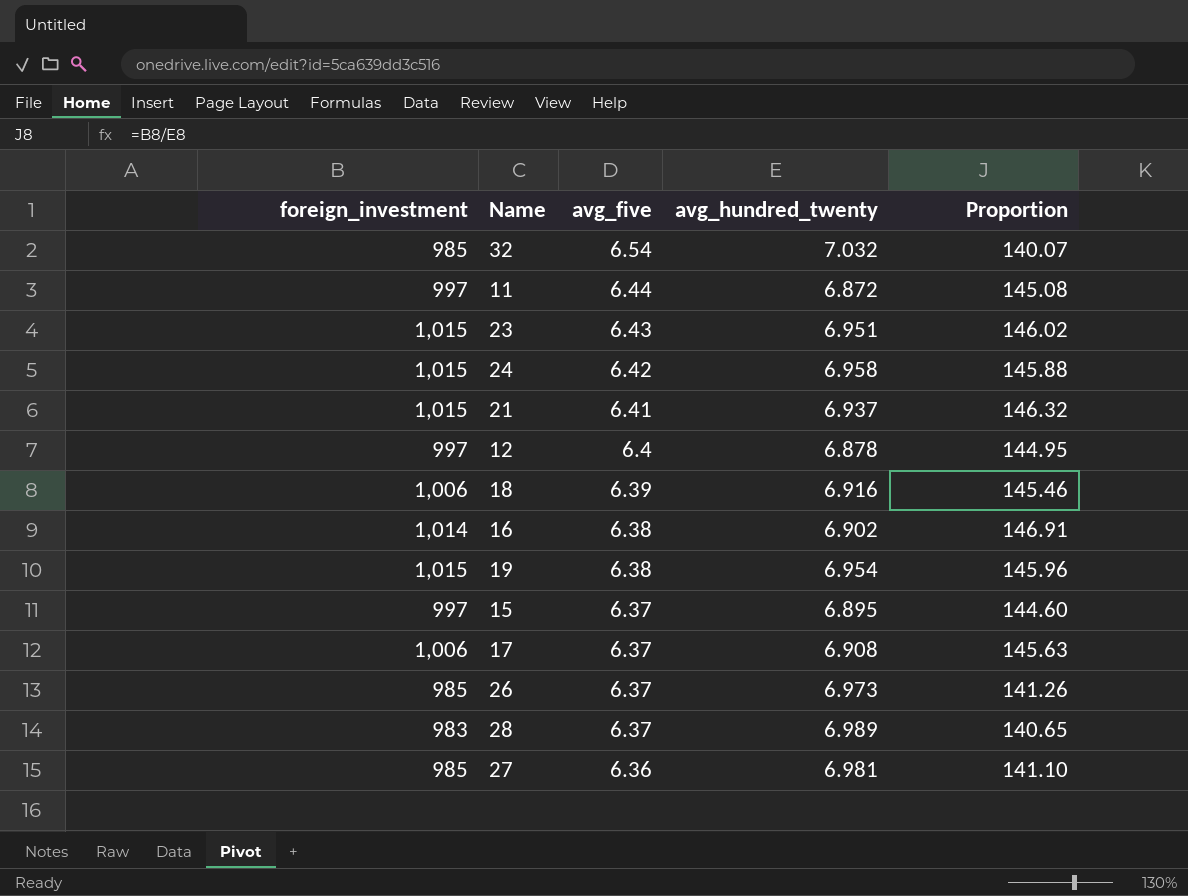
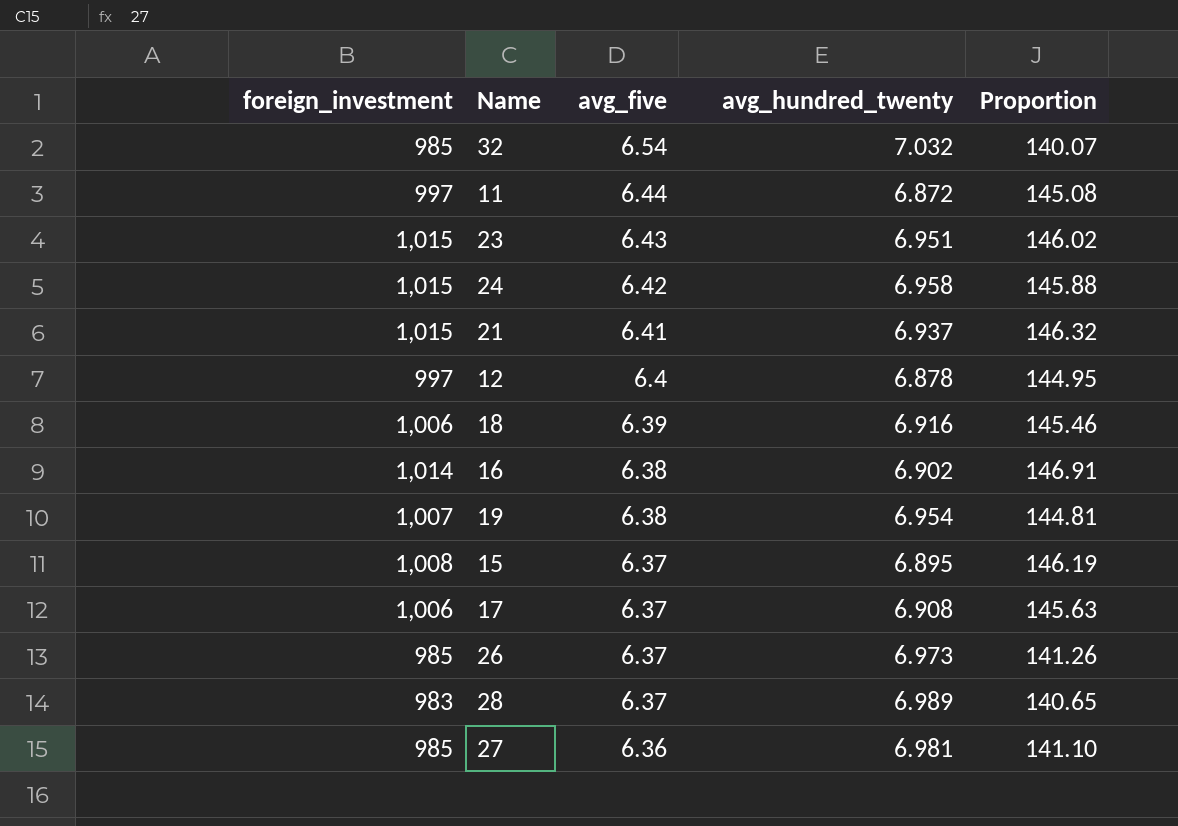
19 | foreign_investment: 1,015 -> 1,007
19 | Proportion: 145.96 -> 144.81
15 | foreign_investment: 997 -> 1,008
15 | Proportion: 144.60 -> 146.19

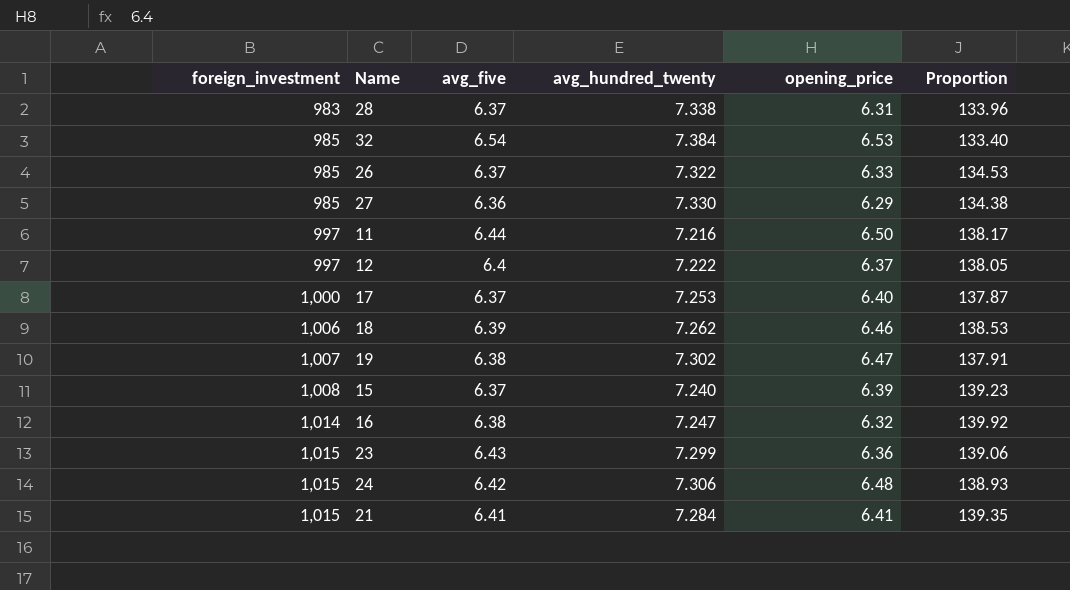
row order: avg_five descending -> foreign_investment ascending
column opening_price | position: none -> 5
28 | avg_hundred_twenty: 6.989 -> 7.338
28 | Proportion: 140.65 -> 133.96
32 | avg_hundred_twenty: 7.032 -> 7.384
32 | Proportion: 140.07 -> 133.40
26 | avg_hundred_twenty: 6.973 -> 7.322
26 | Proportion: 141.26 -> 134.53
27 | avg_hundred_twenty: 6.981 -> 7.330
27 | Proportion: 141.10 -> 134.38
11 | avg_hundred_twenty: 6.872 -> 7.216
11 | Proportion: 145.08 -> 138.17
12 | avg_hundred_twenty: 6.878 -> 7.222
12 | Proportion: 144.95 -> 138.05
17 | foreign_investment: 1,006 -> 1,000
17 | avg_hundred_twenty: 6.908 -> 7.253
17 | Proportion: 145.63 -> 137.87
18 | avg_hundred_twenty: 6.916 -> 7.262
18 | Proportion: 145.46 -> 138.53
19 | avg_hundred_twenty: 6.954 -> 7.302
19 | Proportion: 144.81 -> 137.91
15 | avg_hundred_twenty: 6.895 -> 7.240
15 | Proportion: 146.19 -> 139.23
16 | avg_hundred_twenty: 6.902 -> 7.247
16 | Proportion: 146.91 -> 139.92
23 | avg_hundred_twenty: 6.951 -> 7.299
23 | Proportion: 146.02 -> 139.06
24 | avg_hundred_twenty: 6.958 -> 7.306
24 | Proportion: 145.88 -> 138.93
21 | avg_hundred_twenty: 6.937 -> 7.284
21 | Proportion: 146.32 -> 139.35

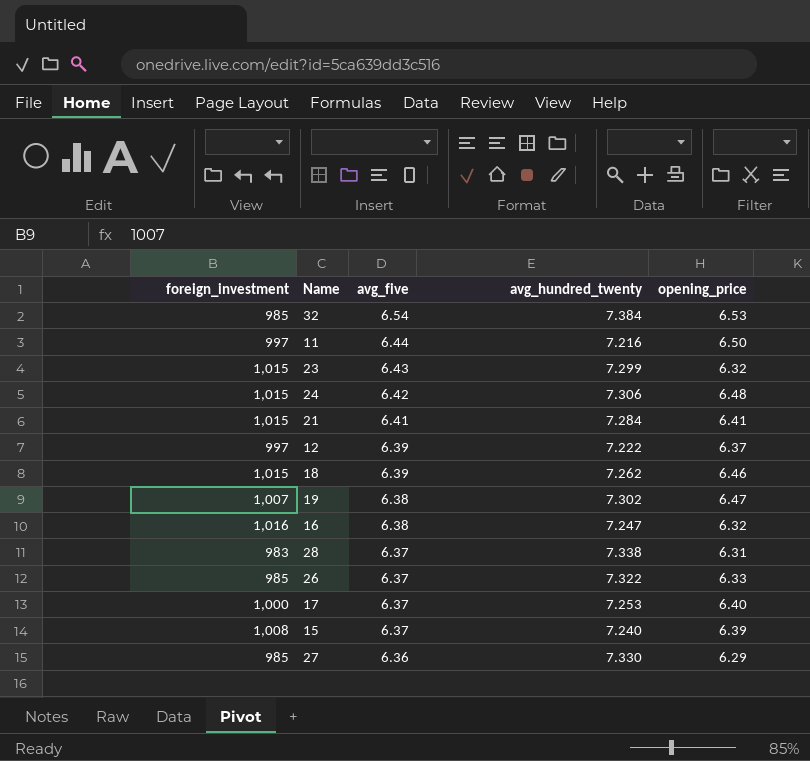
row order: foreign_investment ascending -> avg_five descending
column Proportion | formula: [foreign_investment] / [avg_hundred_twenty] -> none
23 | opening_price: 6.36 -> 6.32
12 | avg_five: 6.4 -> 6.39
18 | foreign_investment: 1,006 -> 1,015
16 | foreign_investment: 1,014 -> 1,016

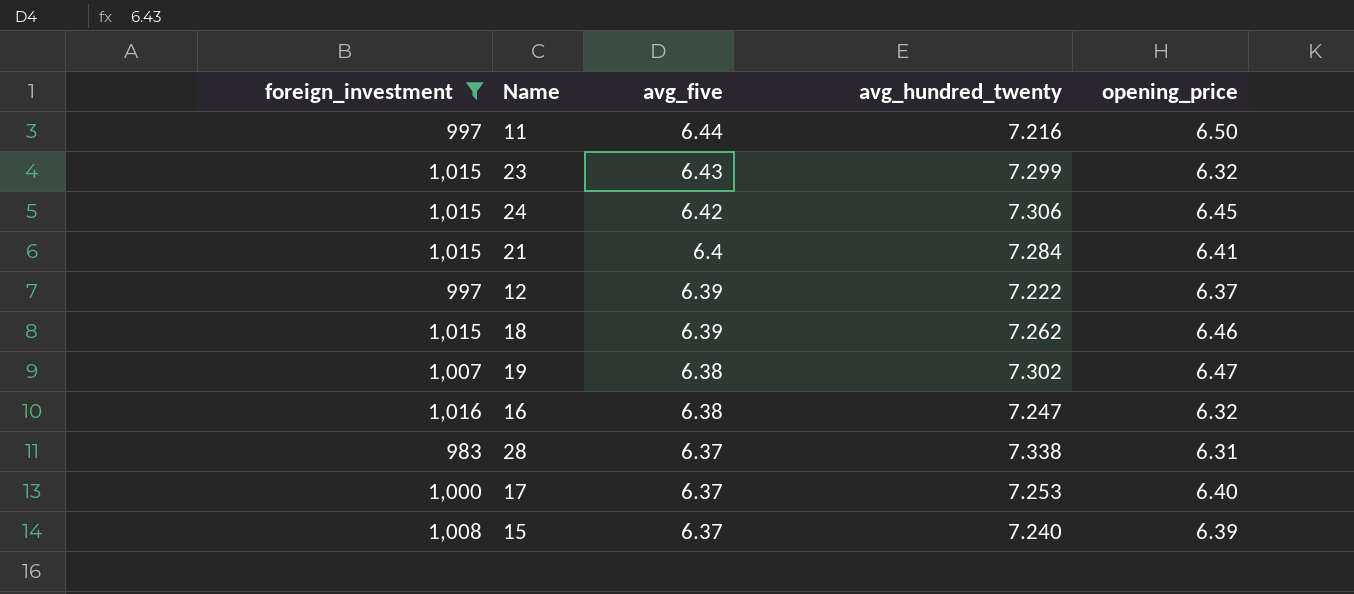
filter: none -> foreign_investment != 985
24 | opening_price: 6.48 -> 6.45
21 | avg_five: 6.41 -> 6.4

